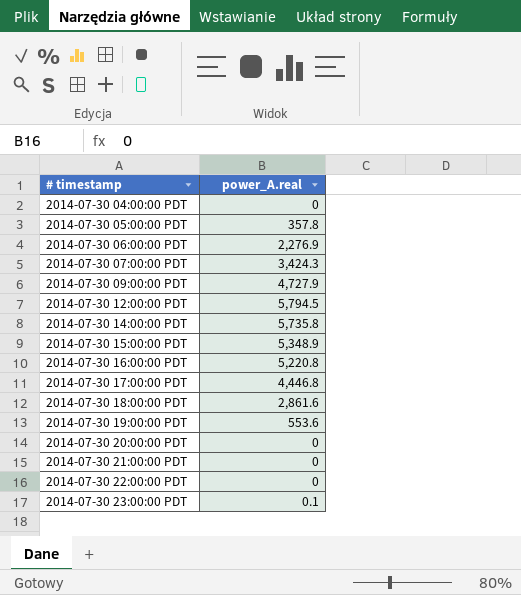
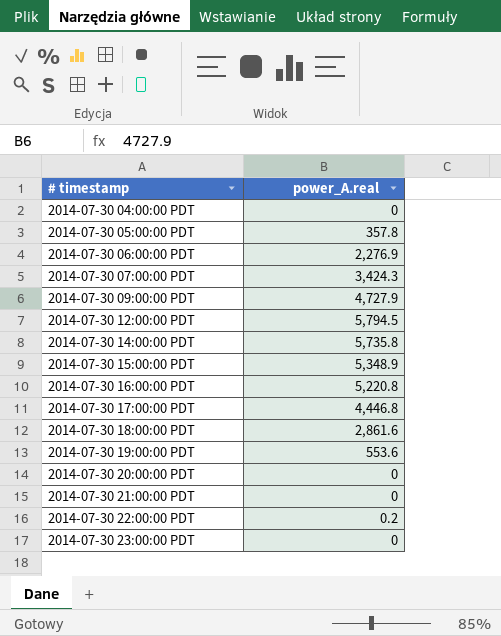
2014-07-30 22:00:00 PDT | power_A.real: 0 -> 0.2
2014-07-30 23:00:00 PDT | power_A.real: 0.1 -> 0

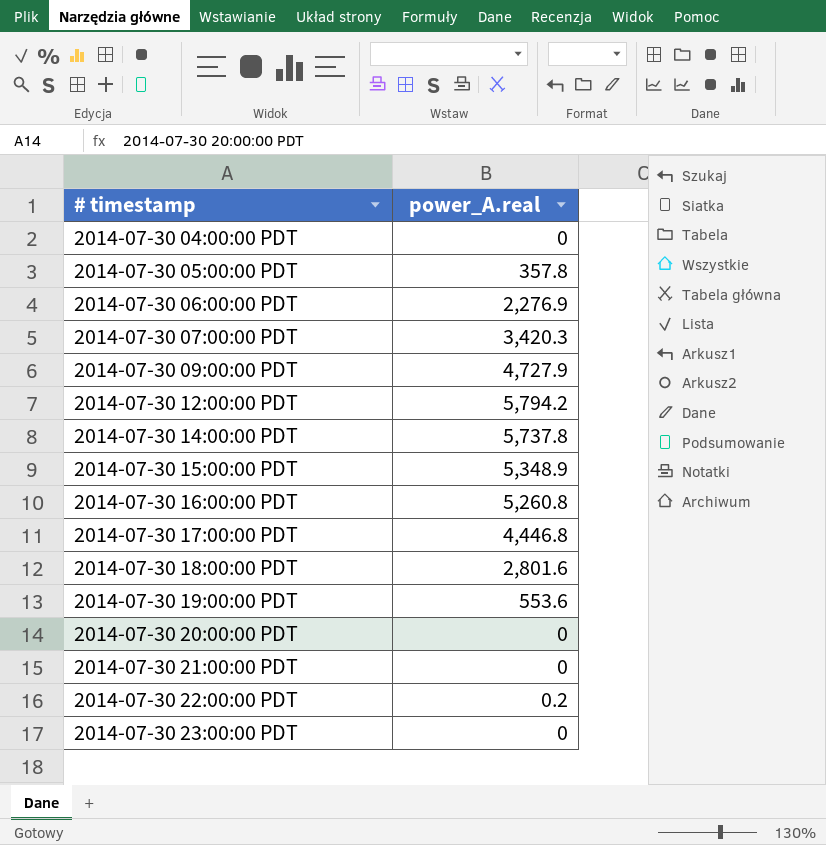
2014-07-30 07:00:00 PDT | power_A.real: 3,424.3 -> 3,420.3
2014-07-30 12:00:00 PDT | power_A.real: 5,794.5 -> 5,794.2
2014-07-30 14:00:00 PDT | power_A.real: 5,735.8 -> 5,737.8
2014-07-30 16:00:00 PDT | power_A.real: 5,220.8 -> 5,260.8
2014-07-30 18:00:00 PDT | power_A.real: 2,861.6 -> 2,801.6

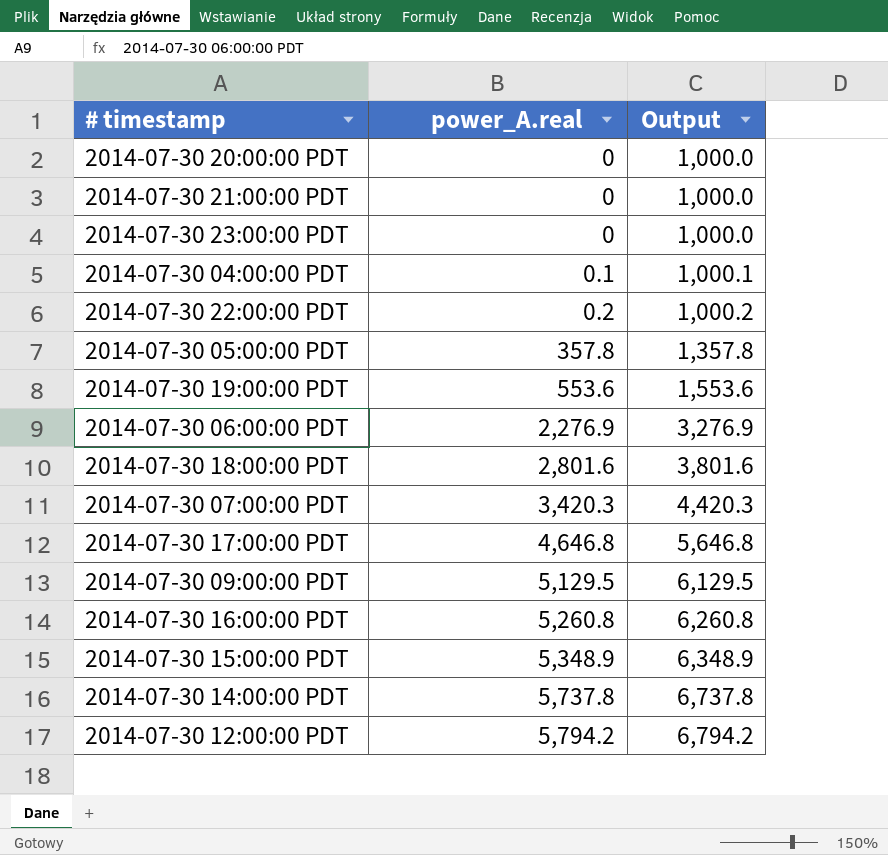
row order: # timestamp ascending -> power_A.real ascending
column Output | formula: none -> [power_A.real] + 1000
2014-07-30 04:00:00 PDT | power_A.real: 0 -> 0.1
2014-07-30 17:00:00 PDT | power_A.real: 4,446.8 -> 4,646.8
2014-07-30 09:00:00 PDT | power_A.real: 4,727.9 -> 5,129.5

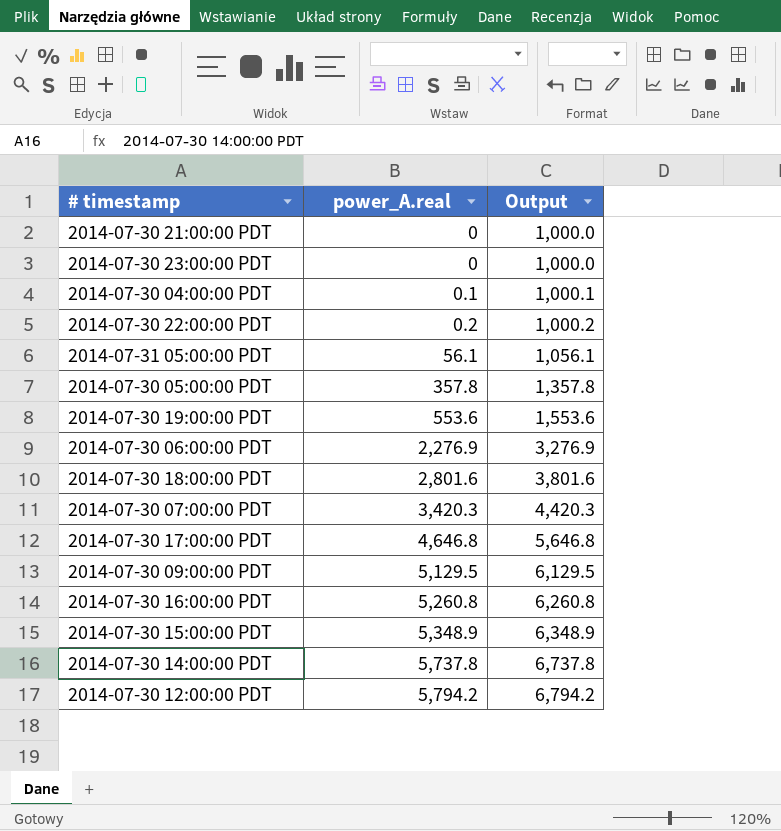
row 2014-07-30 20:00:00 PDT: 0 | 1,000.0 -> none
row 2014-07-31 05:00:00 PDT: none -> 56.1 | 1,056.1

